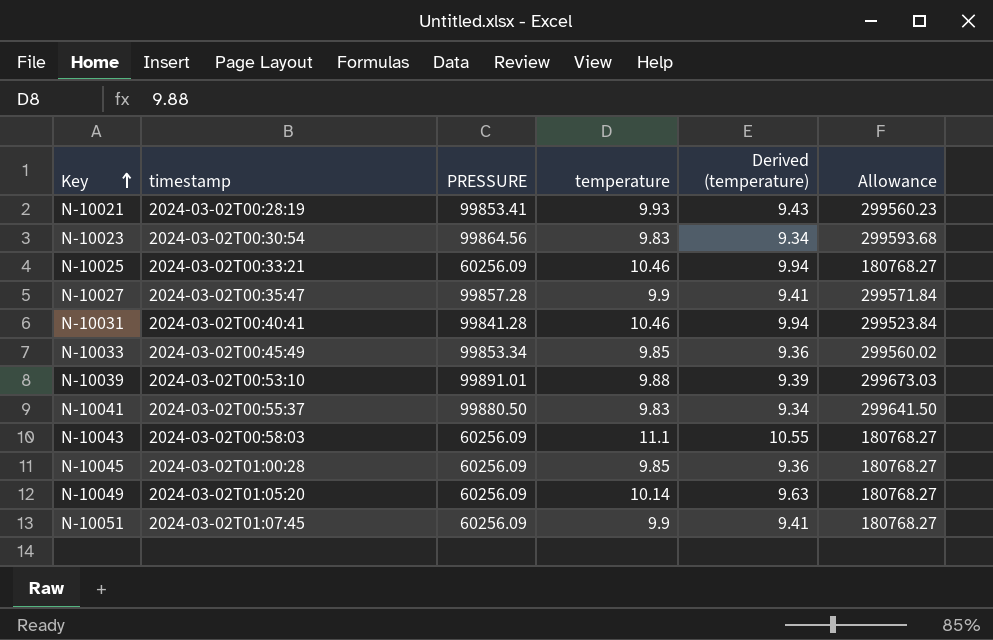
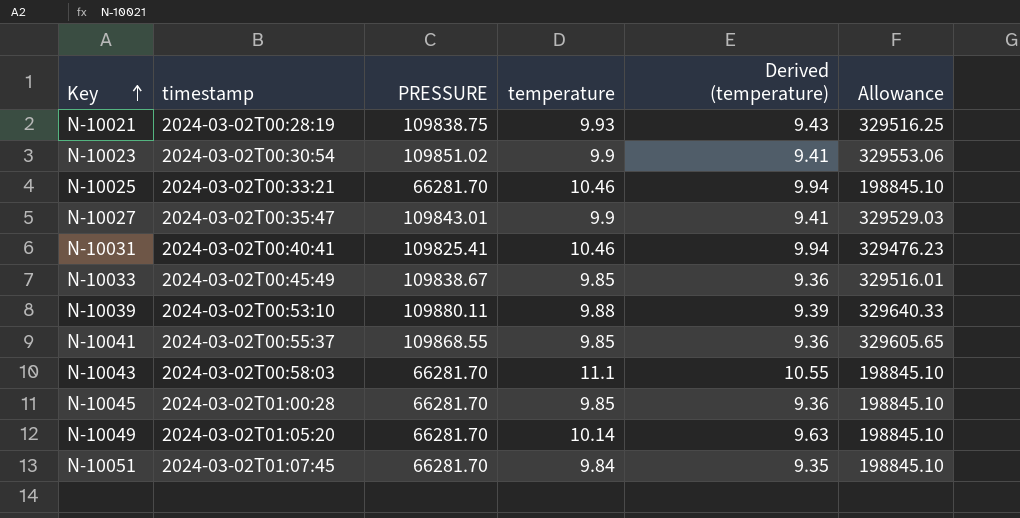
N-10021 | PRESSURE: 99853.41 -> 109838.75
N-10021 | Allowance: 299560.23 -> 329516.25
N-10023 | PRESSURE: 99864.56 -> 109851.02
N-10023 | temperature: 9.83 -> 9.9
N-10023 | Derived (temperature): 9.34 -> 9.41
N-10023 | Allowance: 299593.68 -> 329553.06
N-10025 | PRESSURE: 60256.09 -> 66281.70
N-10025 | Allowance: 180768.27 -> 198845.10
N-10027 | PRESSURE: 99857.28 -> 109843.01
N-10027 | Allowance: 299571.84 -> 329529.03
N-10031 | PRESSURE: 99841.28 -> 109825.41
N-10031 | Allowance: 299523.84 -> 329476.23
N-10033 | PRESSURE: 99853.34 -> 109838.67
N-10033 | Allowance: 299560.02 -> 329516.01
N-10039 | PRESSURE: 99891.01 -> 109880.11
N-10039 | Allowance: 299673.03 -> 329640.33
N-10041 | PRESSURE: 99880.50 -> 109868.55
N-10041 | temperature: 9.83 -> 9.85
N-10041 | Derived (temperature): 9.34 -> 9.36
N-10041 | Allowance: 299641.50 -> 329605.65
N-10043 | PRESSURE: 60256.09 -> 66281.70
N-10043 | Allowance: 180768.27 -> 198845.10
N-10045 | PRESSURE: 60256.09 -> 66281.70
N-10045 | Allowance: 180768.27 -> 198845.10
N-10049 | PRESSURE: 60256.09 -> 66281.70
N-10049 | Allowance: 180768.27 -> 198845.10
N-10051 | PRESSURE: 60256.09 -> 66281.70
N-10051 | temperature: 9.9 -> 9.84
N-10051 | Derived (temperature): 9.41 -> 9.35
N-10051 | Allowance: 180768.27 -> 198845.10

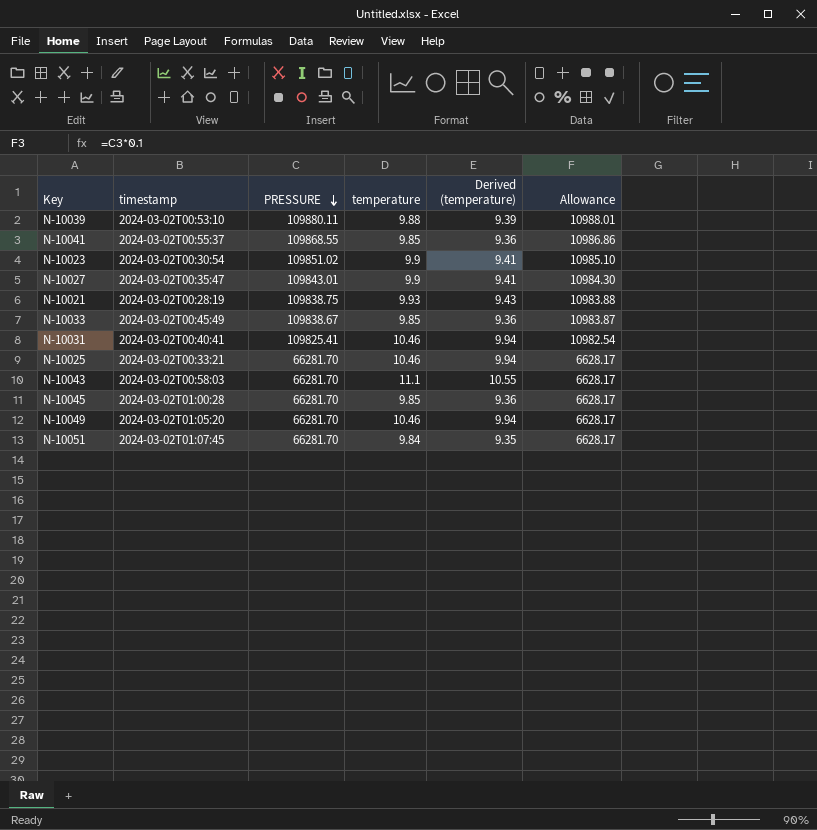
row order: Key ascending -> PRESSURE descending
column Allowance | formula: [PRESSURE] * 3 -> [PRESSURE] * 0.1
N-10049 | temperature: 10.14 -> 10.46
N-10049 | Derived (temperature): 9.63 -> 9.94

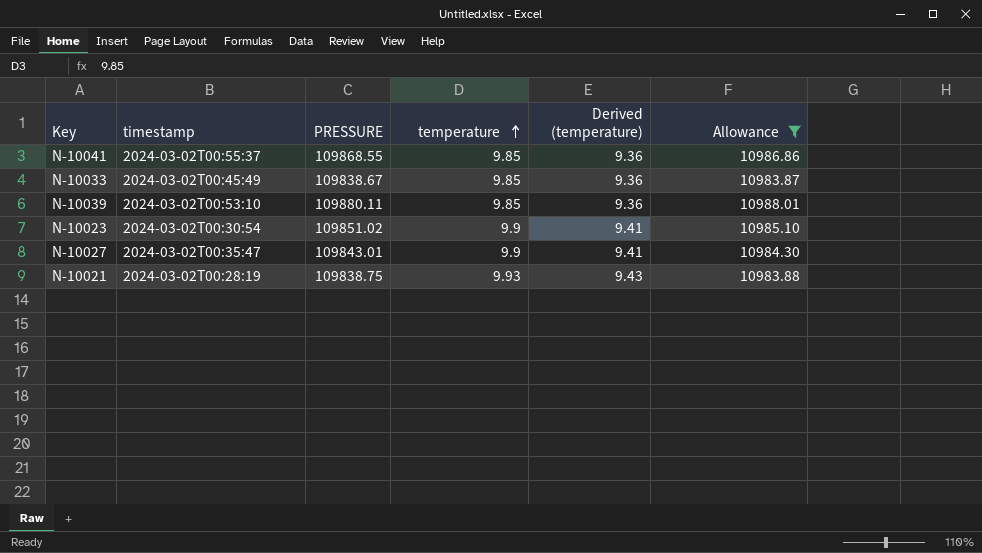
filter: none -> Allowance >= 10983.87
row order: PRESSURE descending -> temperature ascending
N-10039 | temperature: 9.88 -> 9.85
N-10039 | Derived (temperature): 9.39 -> 9.36

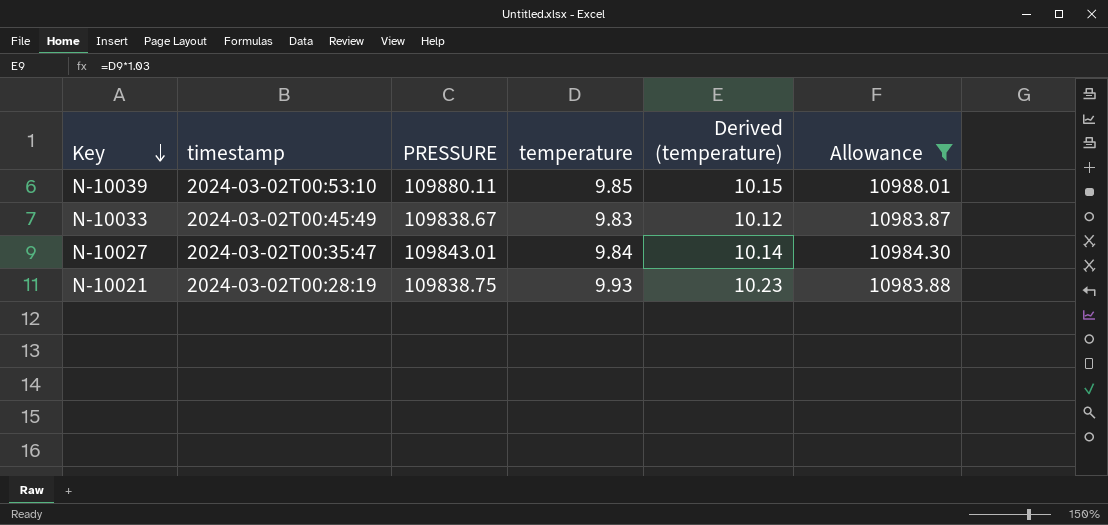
row order: temperature ascending -> Key descending
column Derived (temperature) | formula: [temperature] * 0.95 -> [temperature] * 1.03
row N-10041: 2024-03-02T00:55:37 | 109868.55 | 9.85 | 9.36 | 10986.86 -> none
row N-10023: 2024-03-02T00:30:54 | 109851.02 | 9.9 | 9.41 | 10985.10 -> none
N-10033 | temperature: 9.85 -> 9.83
N-10027 | temperature: 9.9 -> 9.84

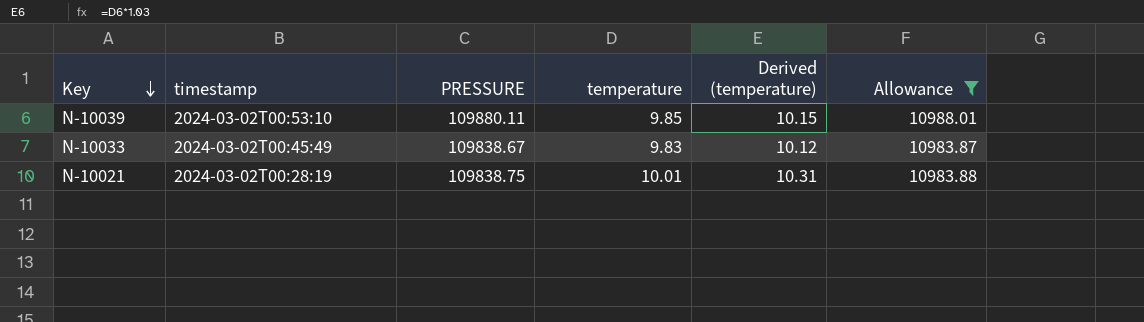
row N-10027: 2024-03-02T00:35:47 | 109843.01 | 9.84 | 10.14 | 10984.30 -> none
N-10021 | temperature: 9.93 -> 10.01
N-10021 | Derived (temperature): 10.23 -> 10.31

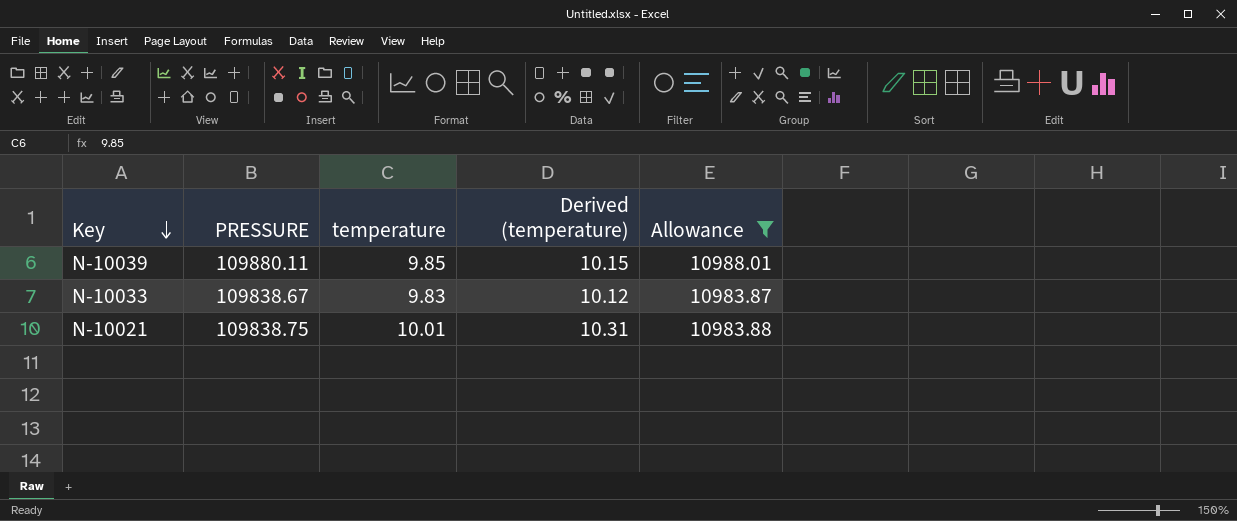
column timestamp | position: 2 -> none

